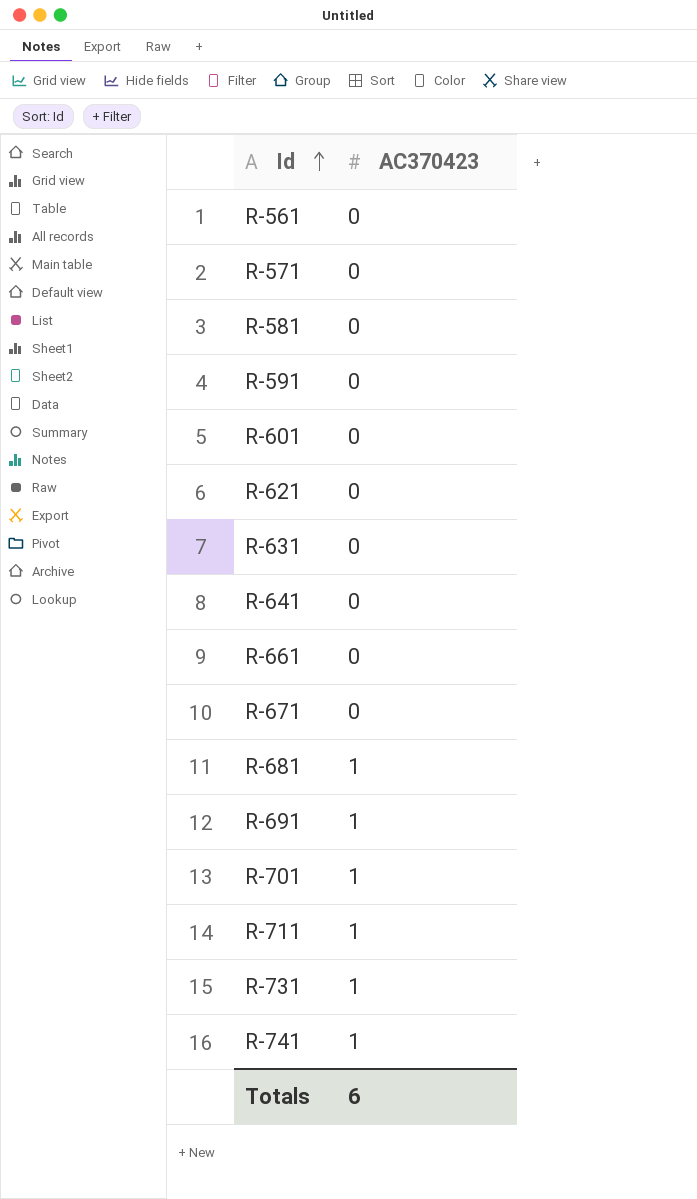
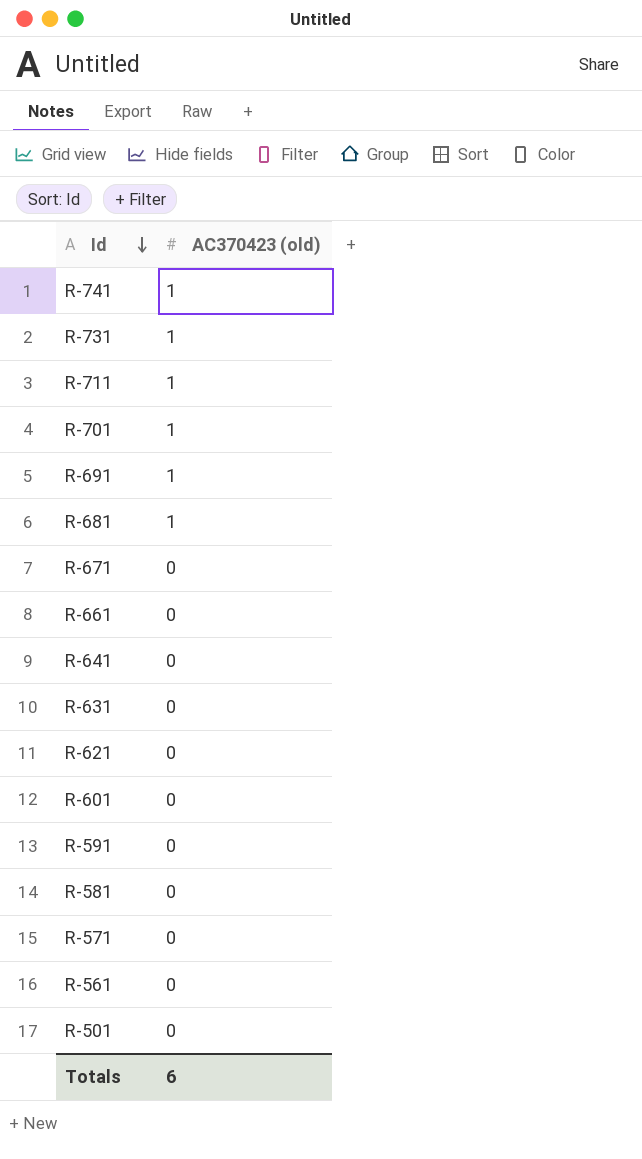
row order: Id ascending -> Id descending
column name: AC370423 -> AC370423 (old)
row R-501: none -> 0

